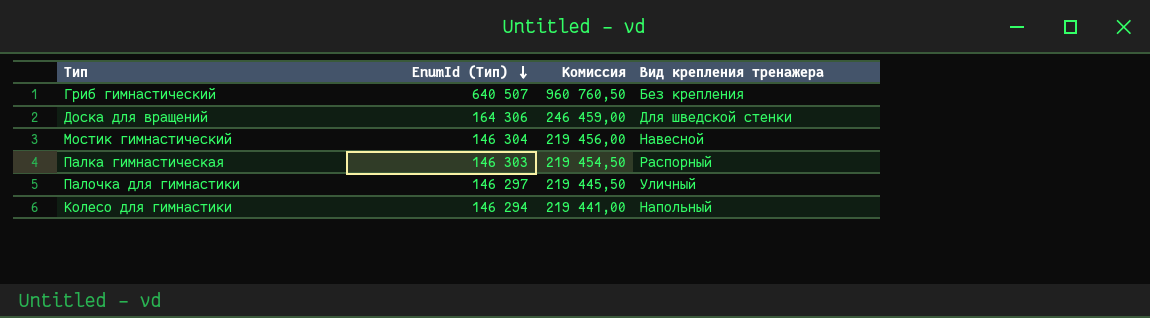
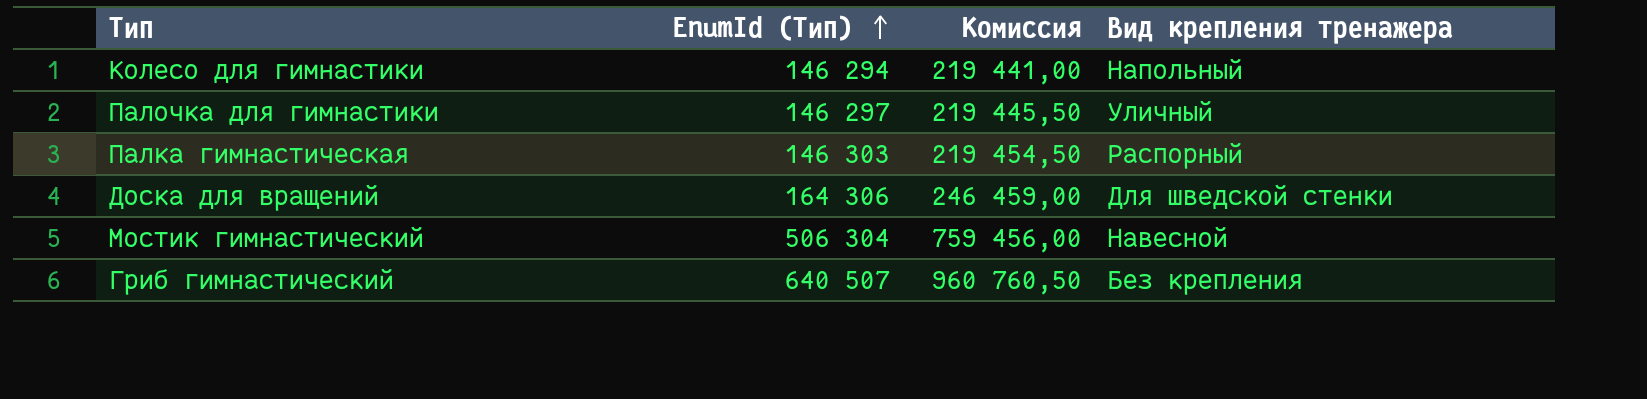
row order: EnumId (Тип) descending -> EnumId (Тип) ascending
Мостик гимнастический | EnumId (Тип): 146 304 -> 506 304
Мостик гимнастический | Комиссия: 219 456,00 -> 759 456,00

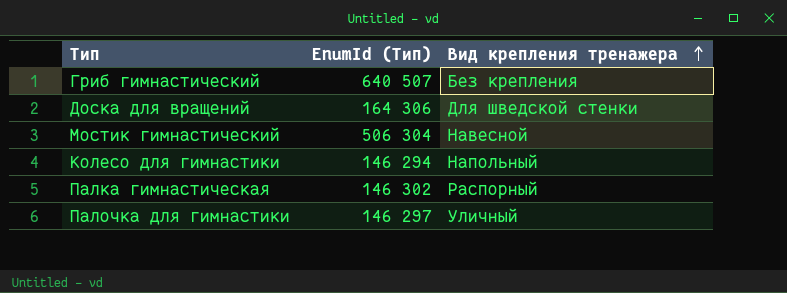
row order: EnumId (Тип) ascending -> Вид крепления тренажера ascending
column Комиссия | formula: [EnumId (Тип)] * 1,5 -> none
Палка гимнастическая | EnumId (Тип): 146 303 -> 146 302

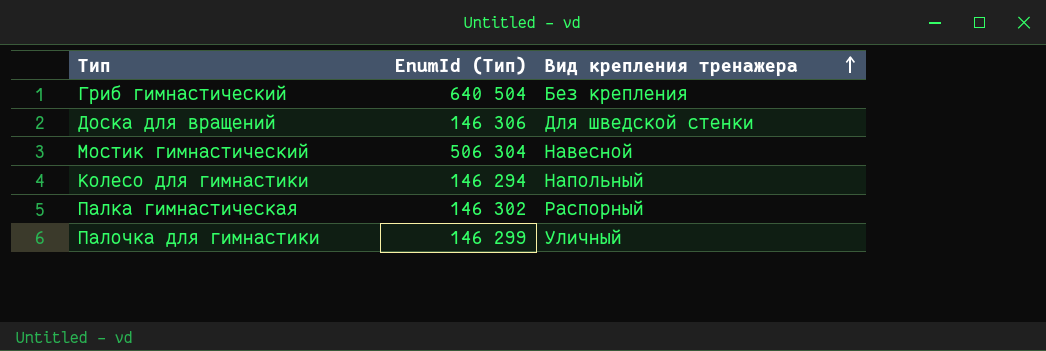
Гриб гимнастический | EnumId (Тип): 640 507 -> 640 504
Доска для вращений | EnumId (Тип): 164 306 -> 146 306
Палочка для гимнастики | EnumId (Тип): 146 297 -> 146 299

